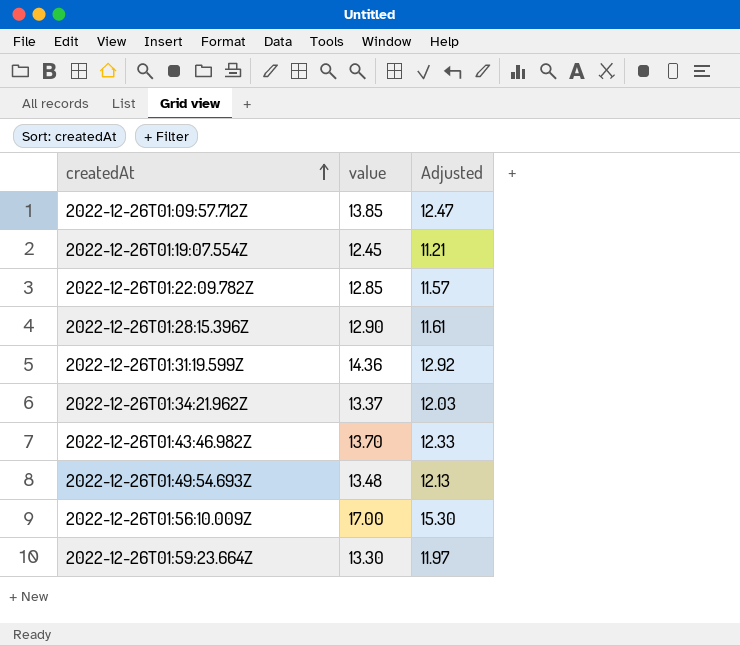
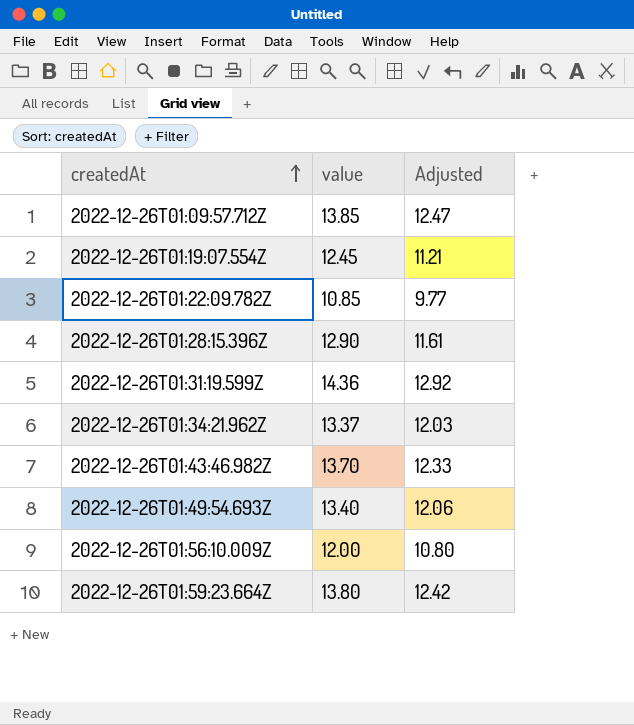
2022-12-26T01:22:09.782Z | value: 12.85 -> 10.85
2022-12-26T01:22:09.782Z | Adjusted: 11.57 -> 9.77
2022-12-26T01:49:54.693Z | value: 13.48 -> 13.40
2022-12-26T01:49:54.693Z | Adjusted: 12.13 -> 12.06
2022-12-26T01:56:10.009Z | value: 17.00 -> 12.00
2022-12-26T01:56:10.009Z | Adjusted: 15.30 -> 10.80
2022-12-26T01:59:23.664Z | value: 13.30 -> 13.80
2022-12-26T01:59:23.664Z | Adjusted: 11.97 -> 12.42

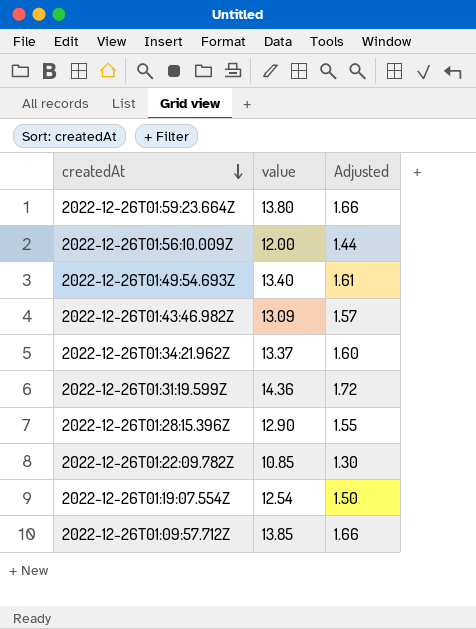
row order: createdAt ascending -> createdAt descending
column Adjusted | formula: [value] * 0.9 -> [value] * 0.12
2022-12-26T01:43:46.982Z | value: 13.70 -> 13.09
2022-12-26T01:19:07.554Z | value: 12.45 -> 12.54

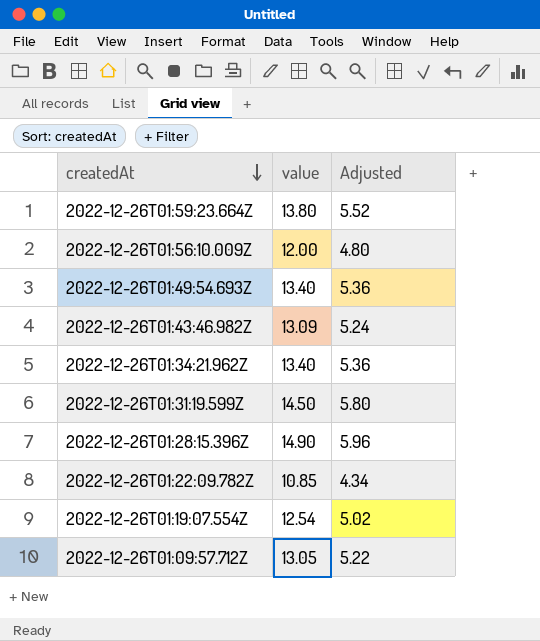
column Adjusted | formula: [value] * 0.12 -> [value] * 0.4
2022-12-26T01:34:21.962Z | value: 13.37 -> 13.40
2022-12-26T01:31:19.599Z | value: 14.36 -> 14.50
2022-12-26T01:28:15.396Z | value: 12.90 -> 14.90
2022-12-26T01:09:57.712Z | value: 13.85 -> 13.05

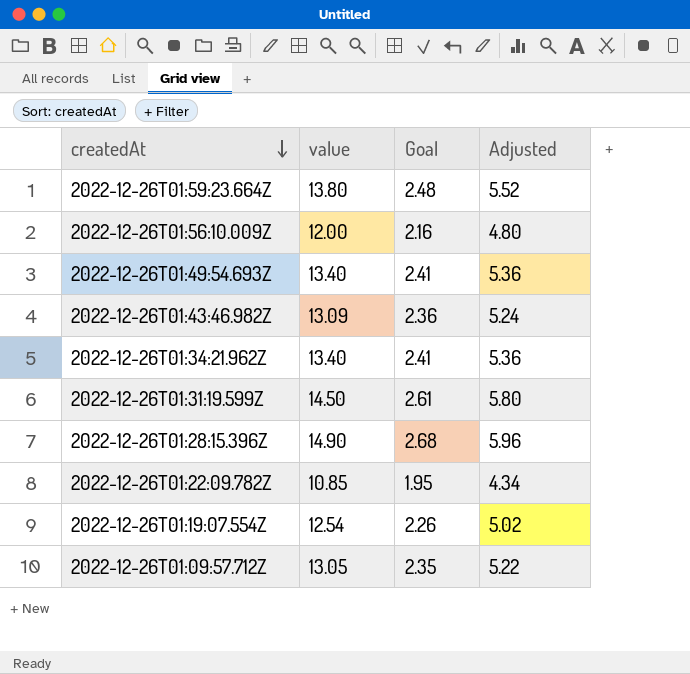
column Goal | formula: none -> [value] * 0.18

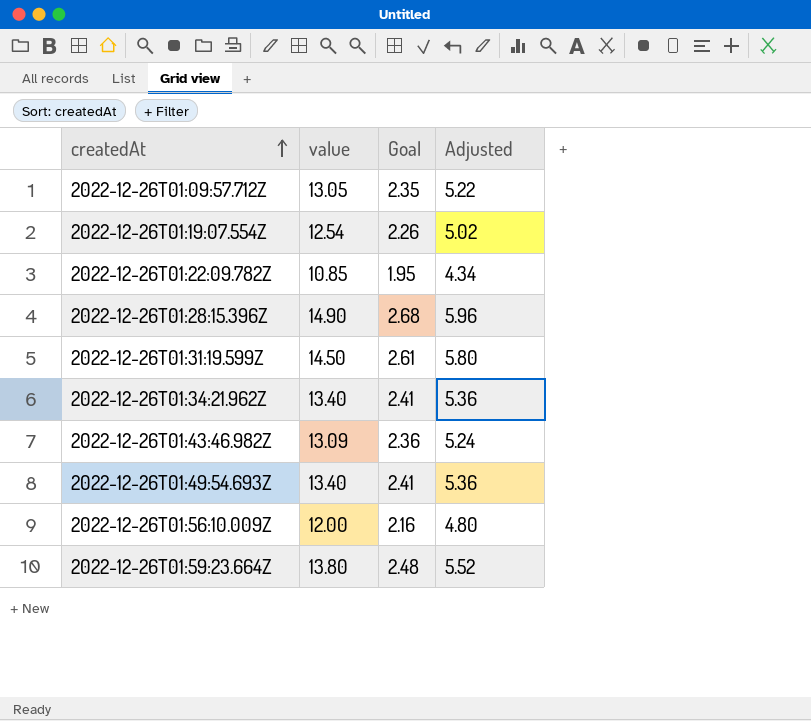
row order: createdAt descending -> createdAt ascending

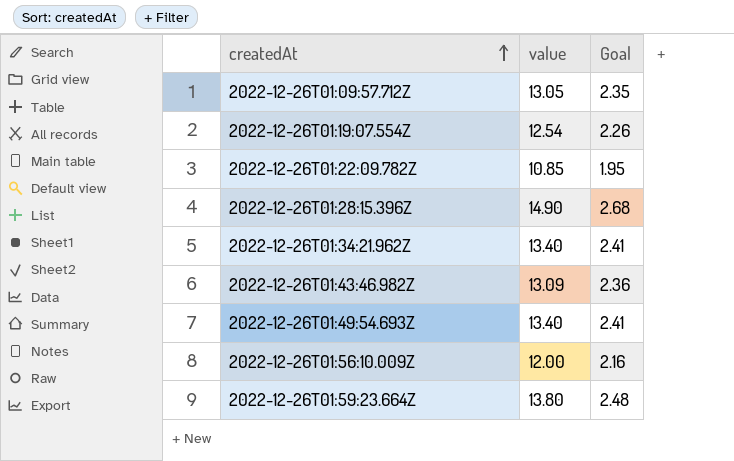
column Adjusted | formula: [value] * 0.4 -> none
row 2022-12-26T01:31:19.599Z: 14.50 | 2.61 | 5.80 -> none

